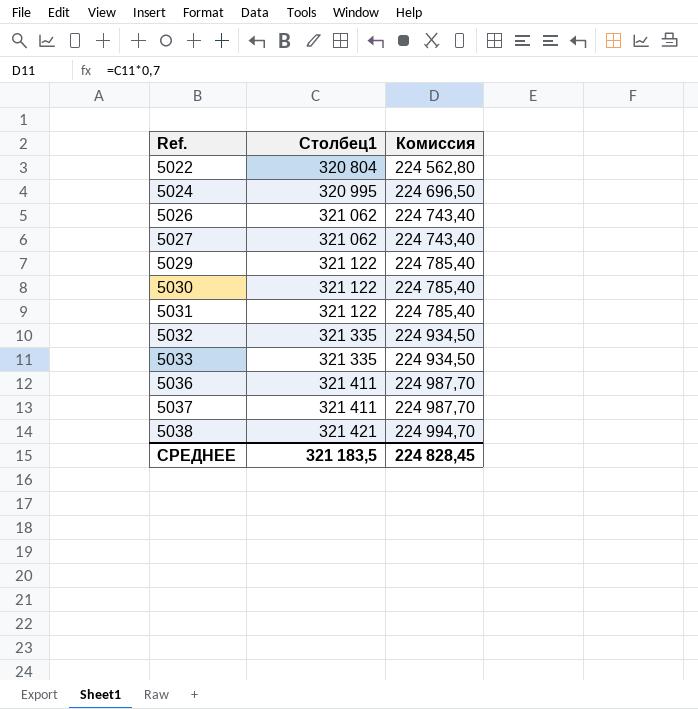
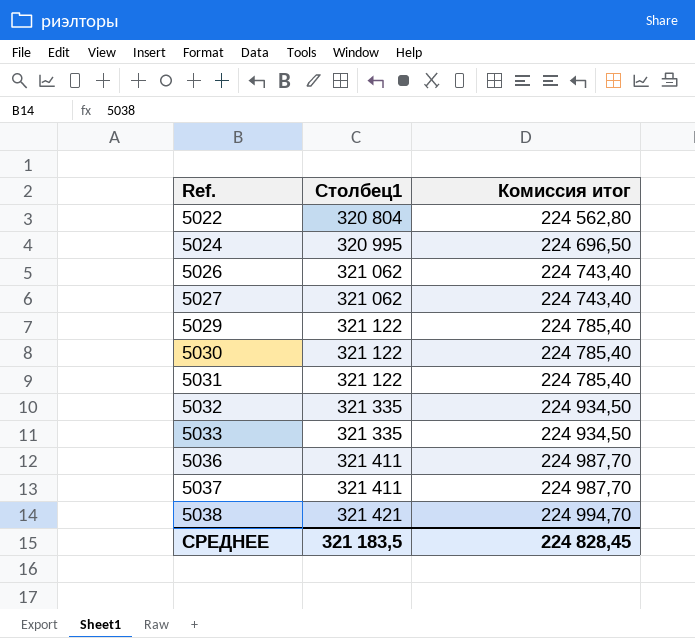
column name: Комиссия -> Комиссия итог

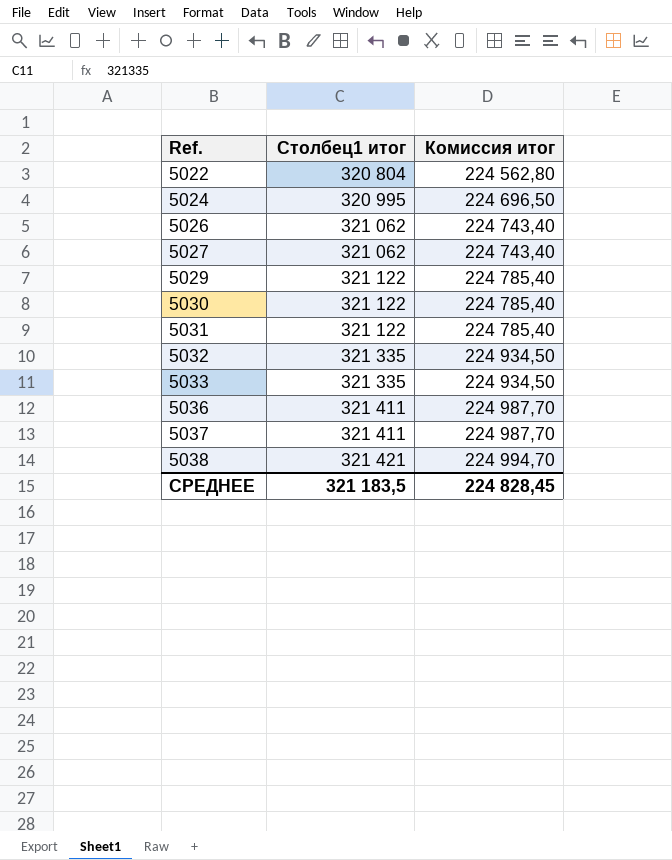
column name: Столбец1 -> Столбец1 итог

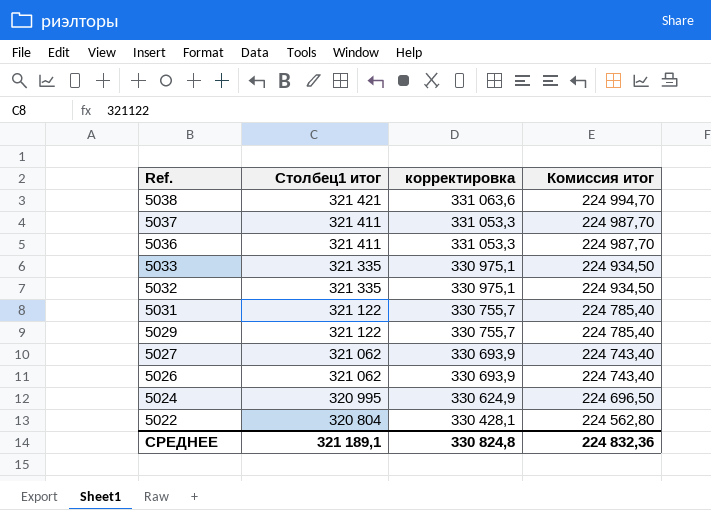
row order: Ref. ascending -> Ref. descending
column корректировка | formula: none -> [Столбец1 итог] * 1,03
row 5030: 321 122 | 224 785,40 -> none
СРЕДНЕЕ | Столбец1 итог: 321 183,5 -> 321 189,1
СРЕДНЕЕ | Комиссия итог: 224 828,45 -> 224 832,36

